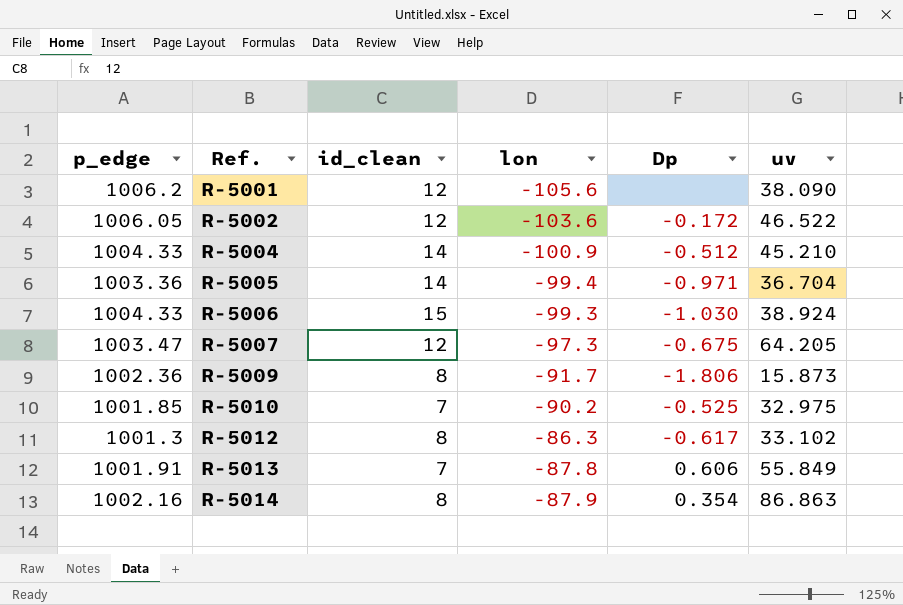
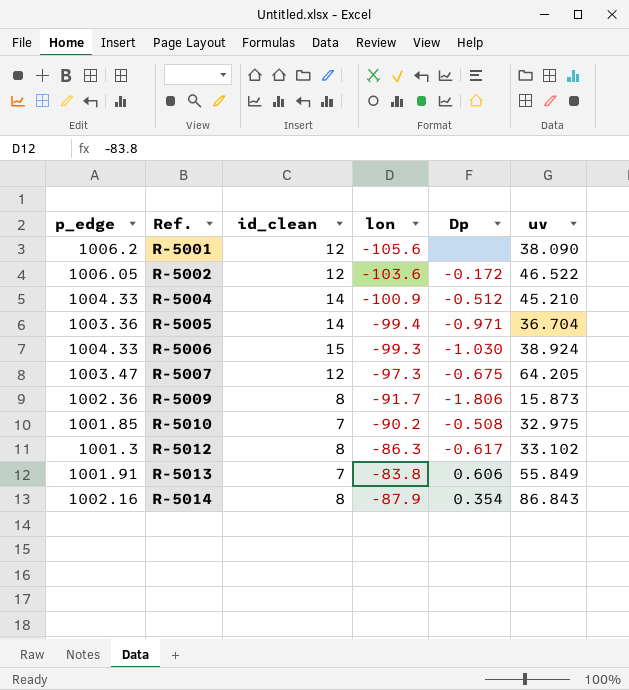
R-5010 | Dp: -0.525 -> -0.508
R-5013 | lon: -87.8 -> -83.8
R-5014 | uv: 86.863 -> 86.843

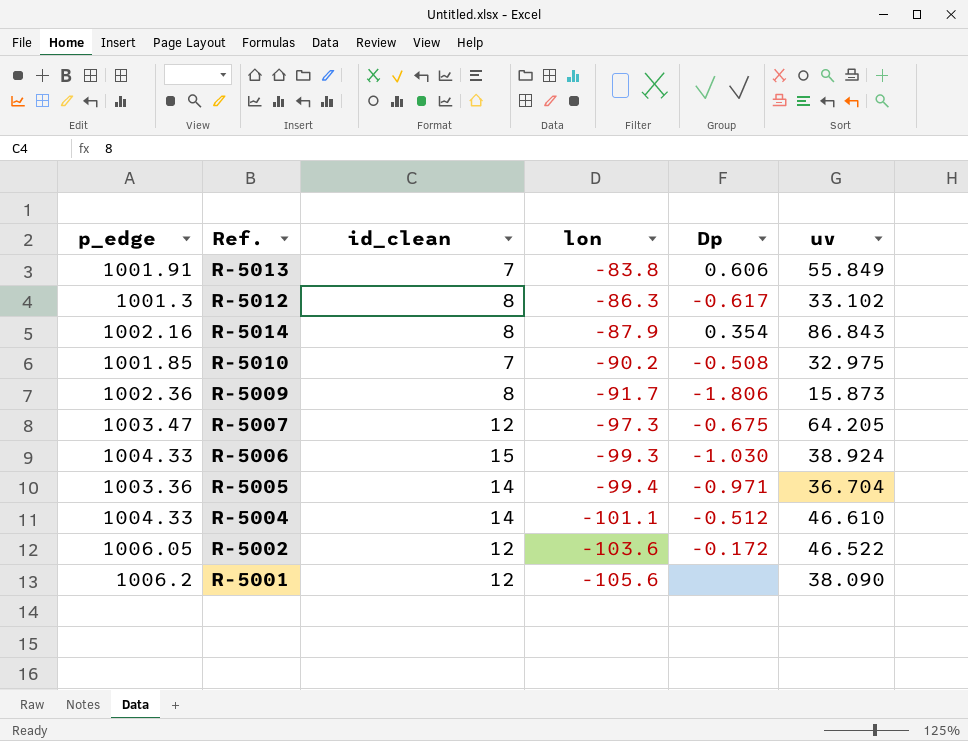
row order: Ref. ascending -> lon descending
R-5004 | lon: -100.9 -> -101.1
R-5004 | uv: 45.210 -> 46.610

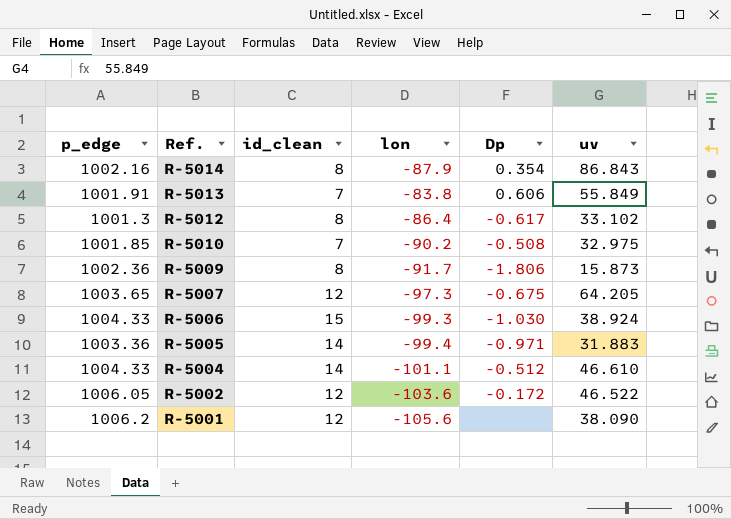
row order: lon descending -> Ref. descending
R-5012 | lon: -86.3 -> -86.4
R-5007 | p_edge: 1003.47 -> 1003.65
R-5005 | uv: 36.704 -> 31.883

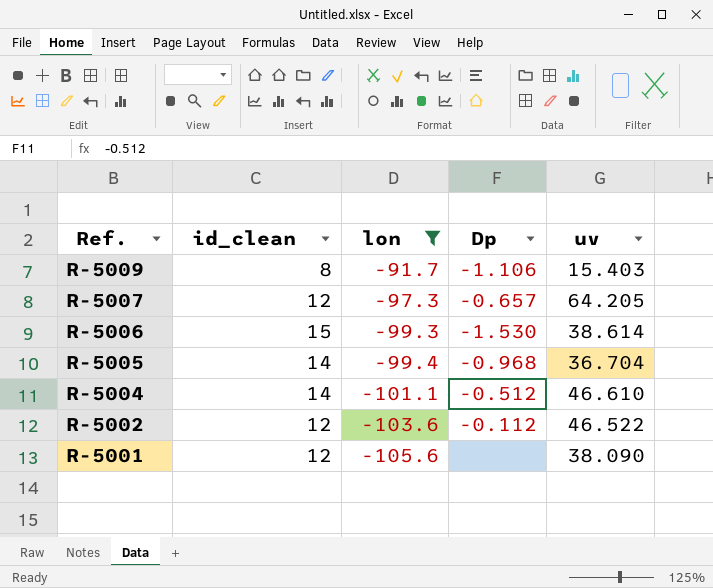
filter: none -> lon <= -91.7
column p_edge | position: 1 -> none
R-5009 | Dp: -1.806 -> -1.106
R-5009 | uv: 15.873 -> 15.403
R-5007 | Dp: -0.675 -> -0.657
R-5006 | Dp: -1.030 -> -1.530
R-5006 | uv: 38.924 -> 38.614
R-5005 | Dp: -0.971 -> -0.968
R-5005 | uv: 31.883 -> 36.704
R-5002 | Dp: -0.172 -> -0.112

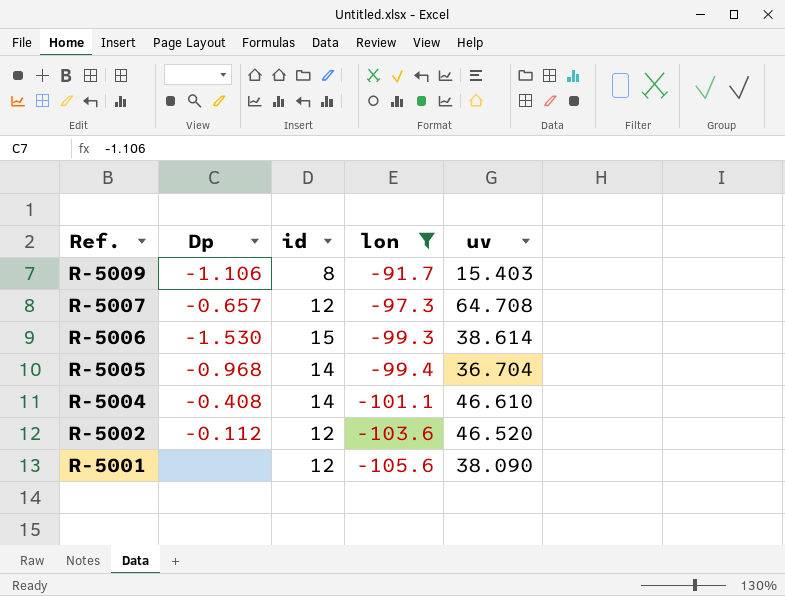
column Dp | position: 4 -> 2
column name: id_clean -> id
R-5007 | uv: 64.205 -> 64.708
R-5004 | Dp: -0.512 -> -0.408
R-5002 | uv: 46.522 -> 46.520

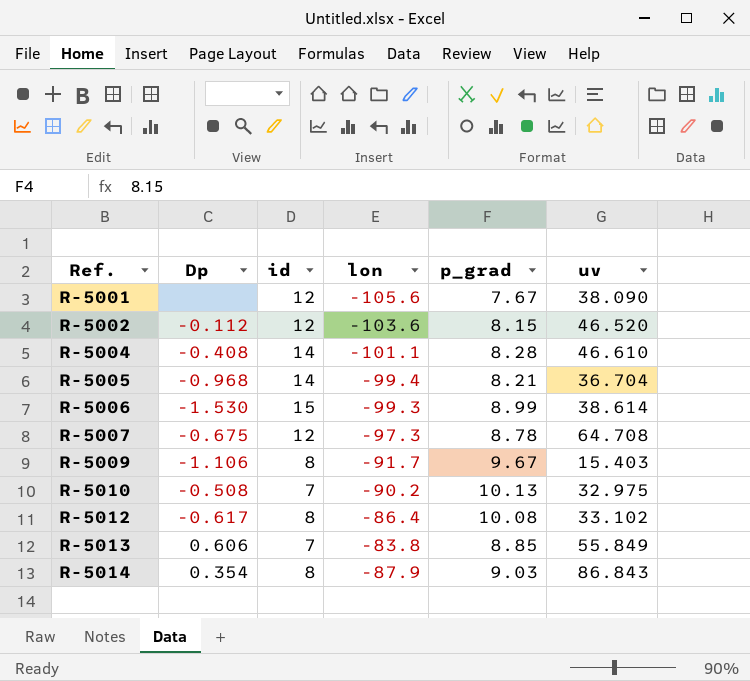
filter: lon <= -91.7 -> none
row order: Ref. descending -> Ref. ascending
column p_grad | position: none -> 5
R-5007 | Dp: -0.657 -> -0.675

